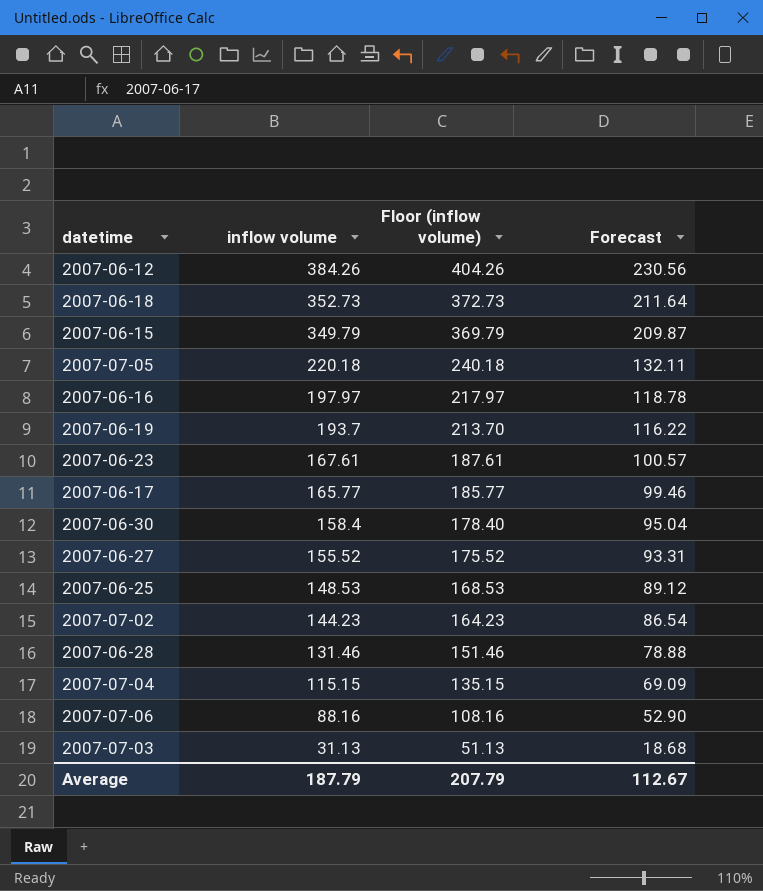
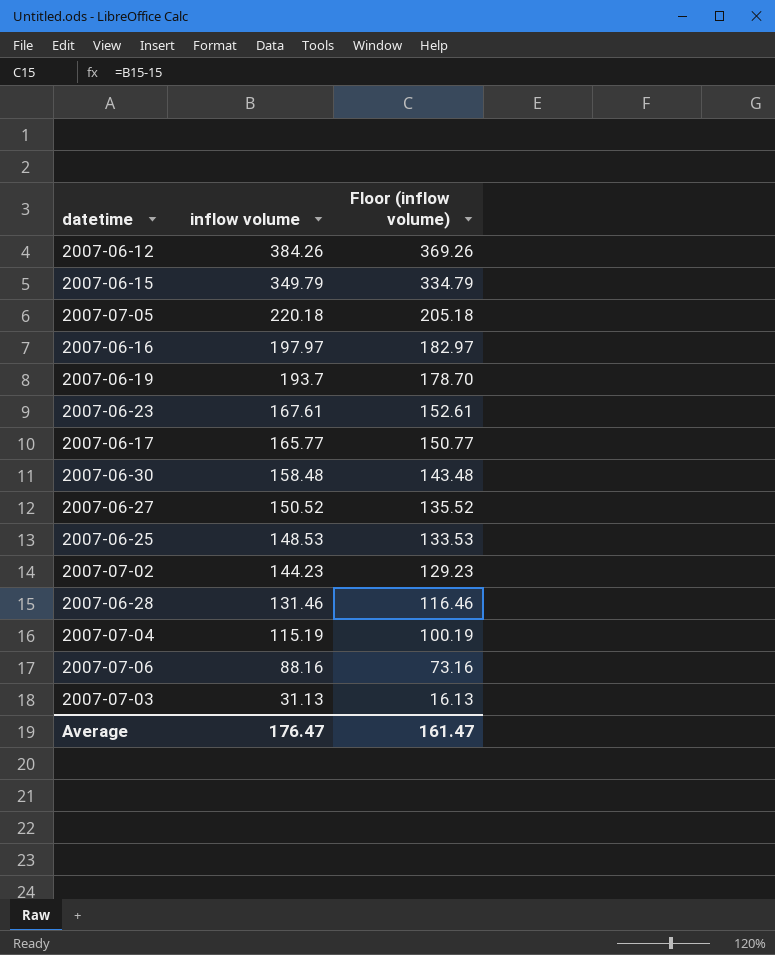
column Forecast | formula: [inflow volume] * 0.6 -> none
column Floor (inflow volume) | formula: [inflow volume] + 20 -> [inflow volume] - 15
row 2007-06-18: 352.73 | 372.73 | 211.64 -> none
2007-06-30 | inflow volume: 158.4 -> 158.48
2007-06-27 | inflow volume: 155.52 -> 150.52
2007-07-04 | inflow volume: 115.15 -> 115.19
Average | inflow volume: 187.79 -> 176.47
Average | Floor (inflow volume): 207.79 -> 161.47

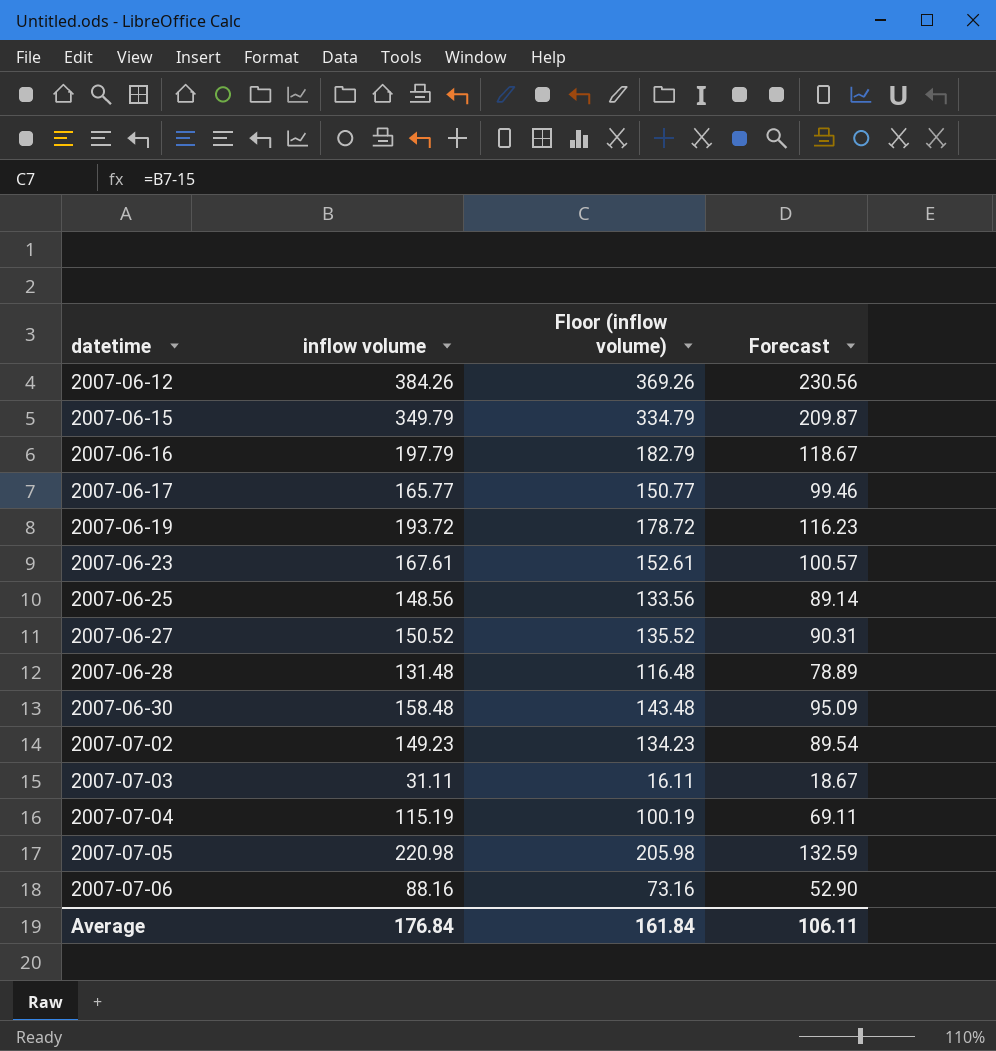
row order: inflow volume descending -> datetime ascending
column Forecast | formula: none -> [inflow volume] * 0.6
2007-06-16 | inflow volume: 197.97 -> 197.79
2007-06-16 | Floor (inflow volume): 182.97 -> 182.79
2007-06-19 | inflow volume: 193.7 -> 193.72
2007-06-19 | Floor (inflow volume): 178.70 -> 178.72
2007-06-25 | inflow volume: 148.53 -> 148.56
2007-06-25 | Floor (inflow volume): 133.53 -> 133.56
2007-06-28 | inflow volume: 131.46 -> 131.48
2007-06-28 | Floor (inflow volume): 116.46 -> 116.48
2007-07-02 | inflow volume: 144.23 -> 149.23
2007-07-02 | Floor (inflow volume): 129.23 -> 134.23
2007-07-03 | inflow volume: 31.13 -> 31.11
2007-07-03 | Floor (inflow volume): 16.13 -> 16.11
2007-07-05 | inflow volume: 220.18 -> 220.98
2007-07-05 | Floor (inflow volume): 205.18 -> 205.98
Average | inflow volume: 176.47 -> 176.84
Average | Floor (inflow volume): 161.47 -> 161.84

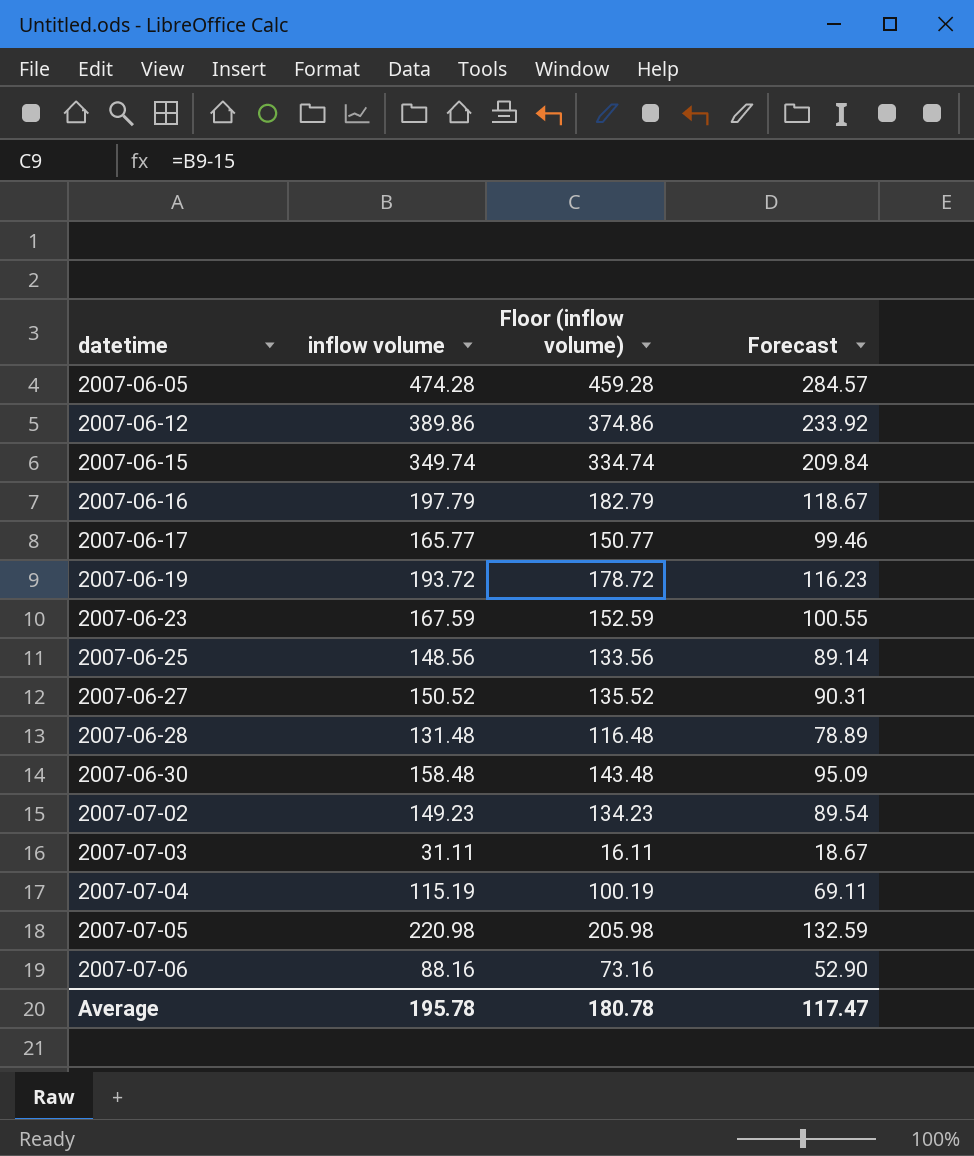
row 2007-06-05: none -> 474.28 | 459.28 | 284.57
2007-06-12 | inflow volume: 384.26 -> 389.86
2007-06-12 | Floor (inflow volume): 369.26 -> 374.86
2007-06-12 | Forecast: 230.56 -> 233.92
2007-06-15 | inflow volume: 349.79 -> 349.74
2007-06-15 | Floor (inflow volume): 334.79 -> 334.74
2007-06-15 | Forecast: 209.87 -> 209.84
2007-06-23 | inflow volume: 167.61 -> 167.59
2007-06-23 | Floor (inflow volume): 152.61 -> 152.59
2007-06-23 | Forecast: 100.57 -> 100.55
Average | inflow volume: 176.84 -> 195.78
Average | Floor (inflow volume): 161.84 -> 180.78
Average | Forecast: 106.11 -> 117.47

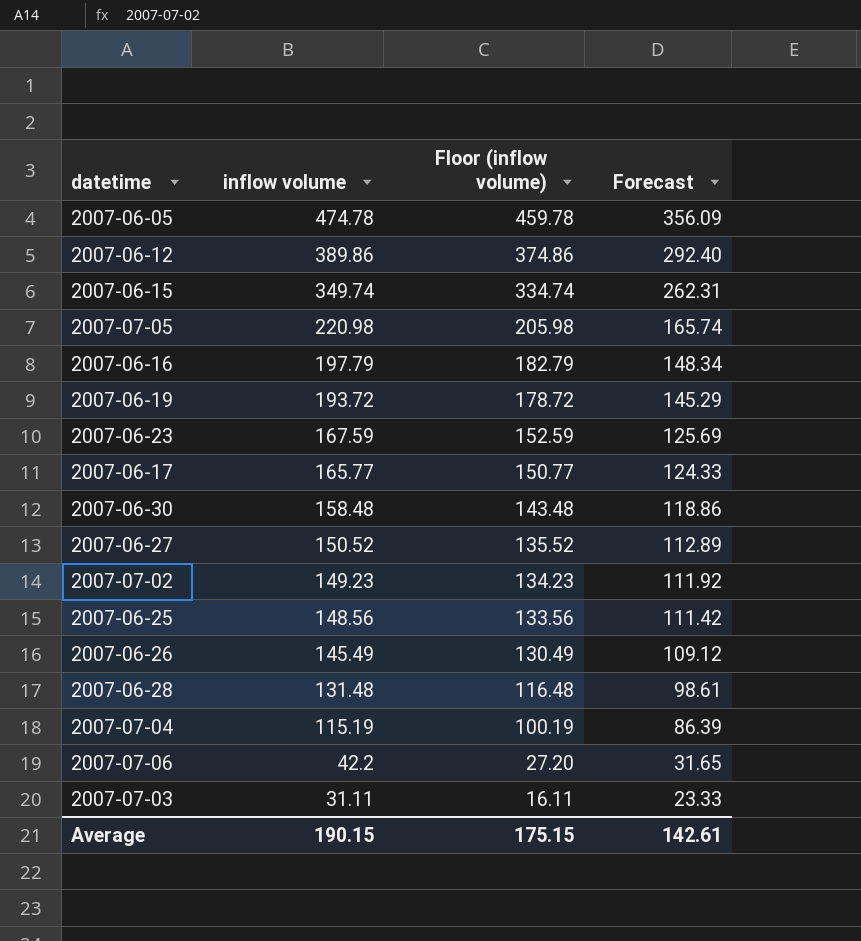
row order: datetime ascending -> inflow volume descending
column Forecast | formula: [inflow volume] * 0.6 -> [inflow volume] * 0.75
2007-06-05 | inflow volume: 474.28 -> 474.78
2007-06-05 | Floor (inflow volume): 459.28 -> 459.78
row 2007-06-26: none -> 145.49 | 130.49 | 109.12
2007-07-06 | inflow volume: 88.16 -> 42.2
2007-07-06 | Floor (inflow volume): 73.16 -> 27.20
Average | inflow volume: 195.78 -> 190.15
Average | Floor (inflow volume): 180.78 -> 175.15
Average | Forecast: 117.47 -> 142.61

